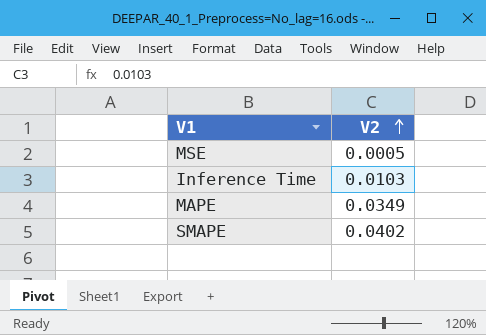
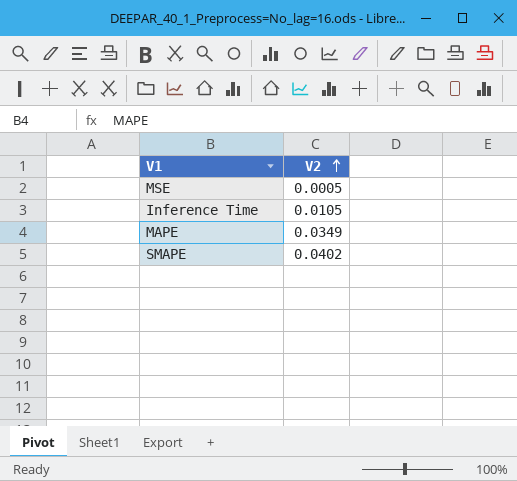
Inference Time | V2: 0.0103 -> 0.0105

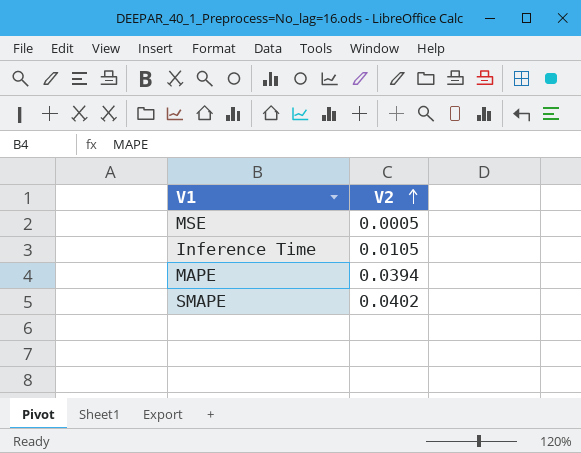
MAPE | V2: 0.0349 -> 0.0394

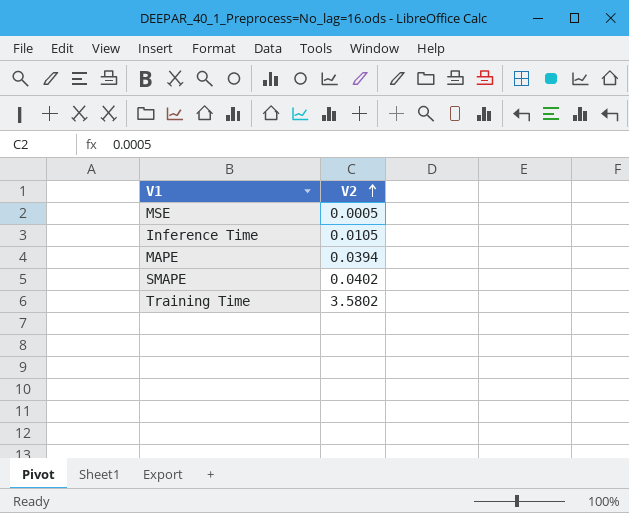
row Training Time: none -> 3.5802

